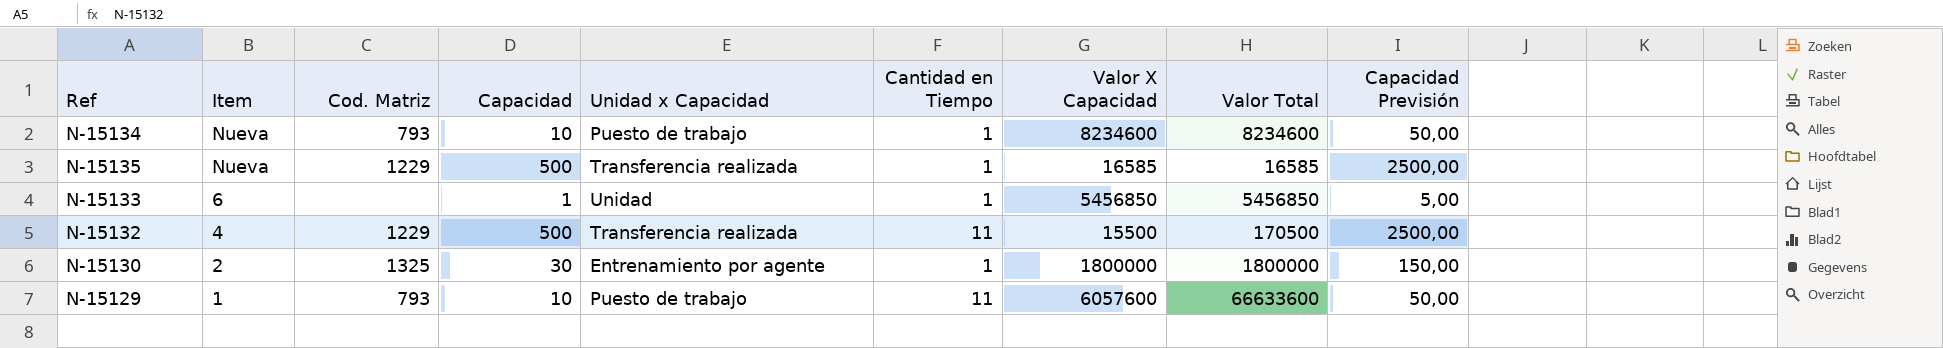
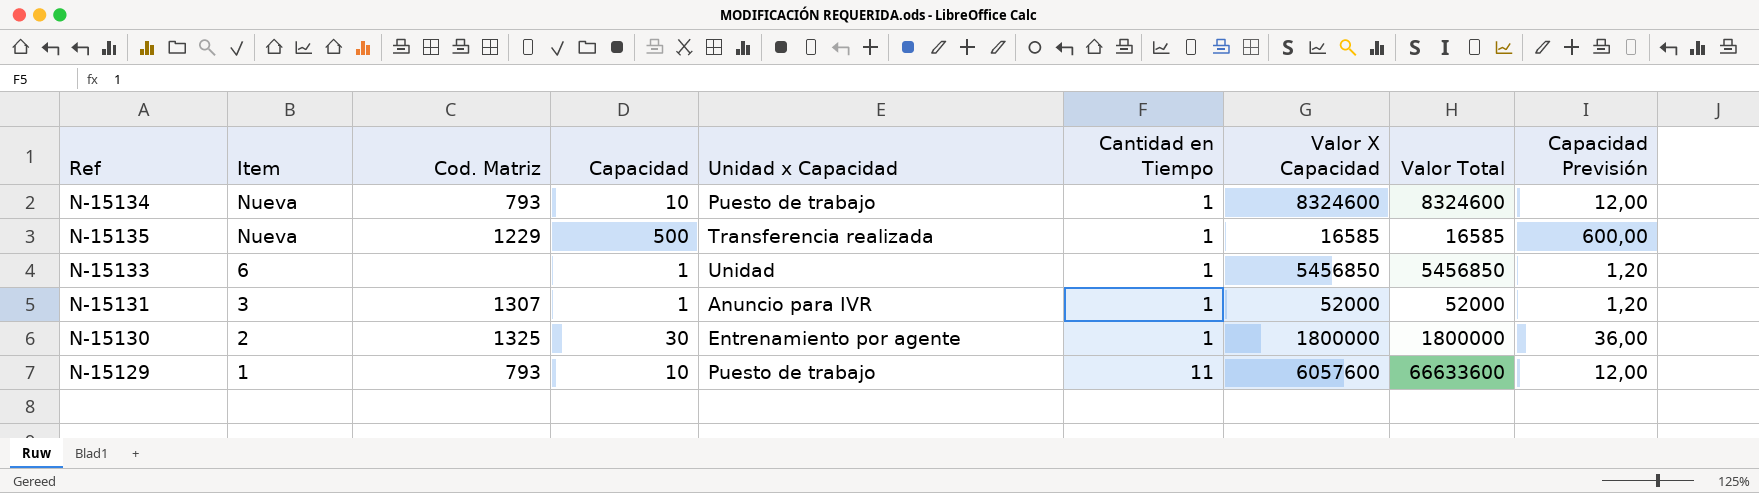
column Capacidad Previsión | formula: [Capacidad] * 5 -> [Capacidad] * 1,2
row N-15132: 4 | 1229 | 500 | Transferencia realizada | 11 | 15500 | 170500 | 2500,00 -> none
N-15134 | Valor X Capacidad: 8234600 -> 8324600
N-15134 | Valor Total: 8234600 -> 8324600
row N-15131: none -> 3 | 1307 | 1 | Anuncio para IVR | 1 | 52000 | 52000 | 1,20

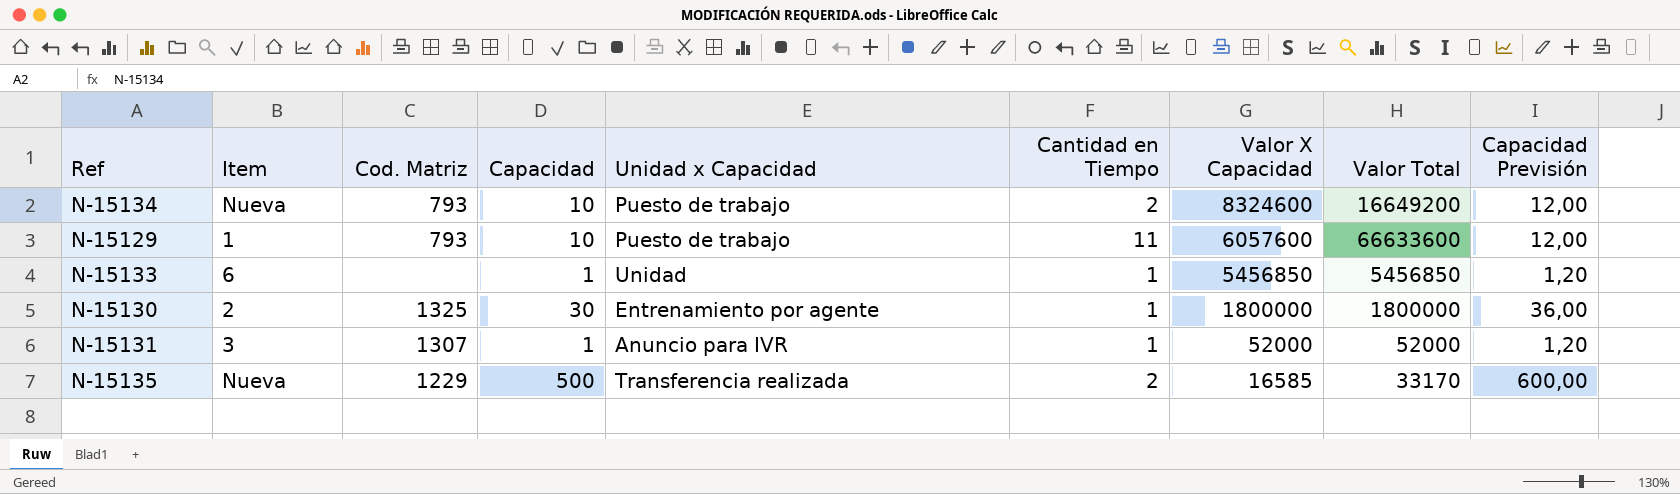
row order: Item descending -> Valor X Capacidad descending
N-15134 | Cantidad en Tiempo: 1 -> 2
N-15134 | Valor Total: 8324600 -> 16649200
N-15135 | Cantidad en Tiempo: 1 -> 2
N-15135 | Valor Total: 16585 -> 33170

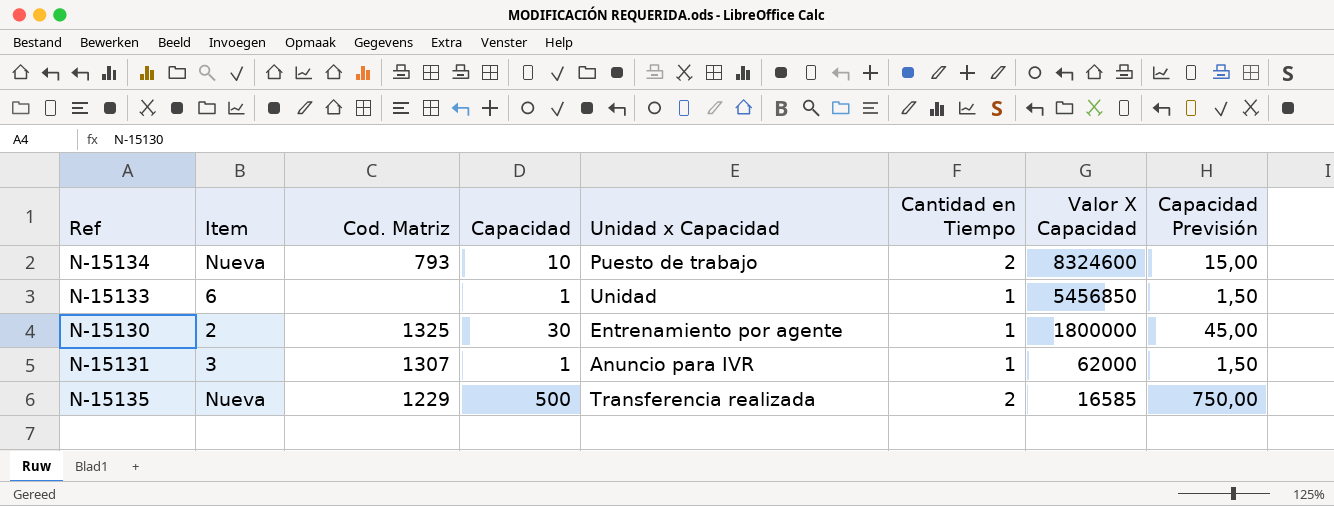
column Valor Total | formula: [Cantidad en Tiempo] * [Valor X Capacidad] -> none
column Capacidad Previsión | formula: [Capacidad] * 1,2 -> [Capacidad] * 1,5
row N-15129: 1 | 793 | 10 | Puesto de trabajo | 11 | 6057600 | 66633600 | 12,00 -> none
N-15131 | Valor X Capacidad: 52000 -> 62000

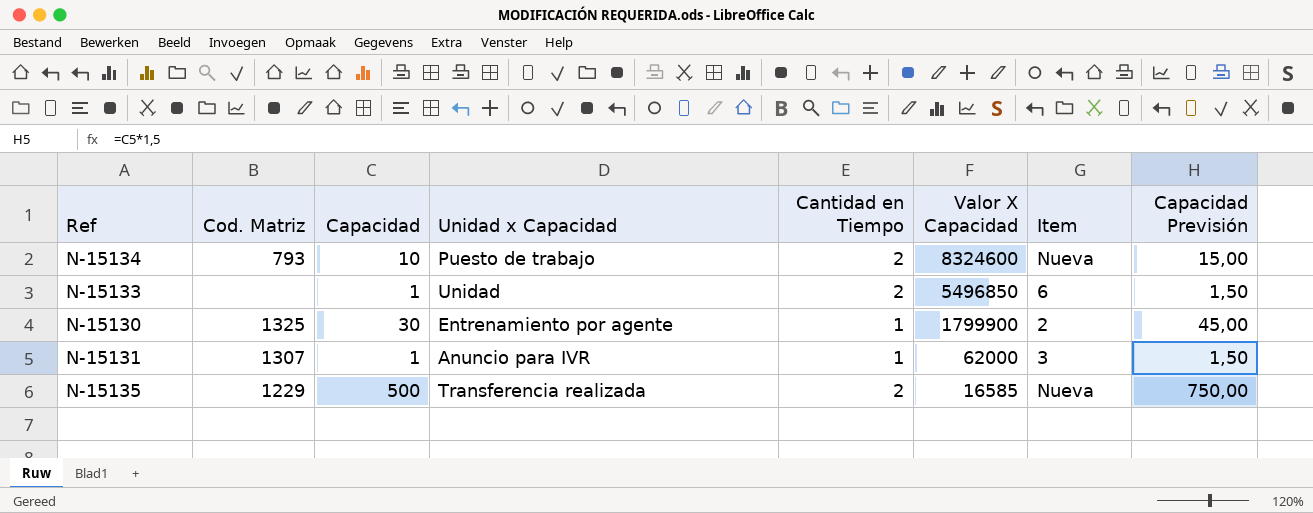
column Item | position: 2 -> 7
N-15133 | Cantidad en Tiempo: 1 -> 2
N-15133 | Valor X Capacidad: 5456850 -> 5496850
N-15130 | Valor X Capacidad: 1800000 -> 1799900

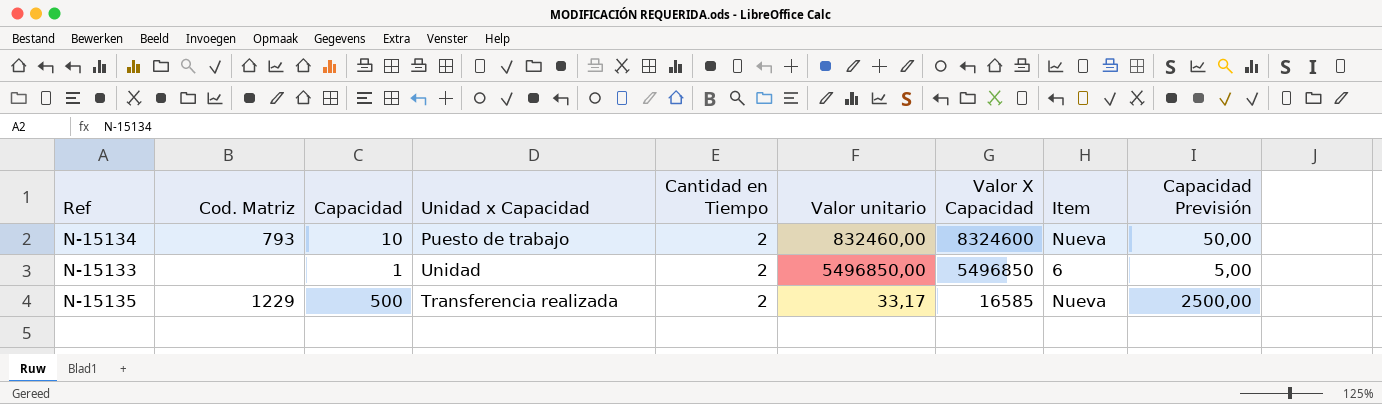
column Valor unitario | formula: none -> [Valor X Capacidad] / [Capacidad]
column Capacidad Previsión | formula: [Capacidad] * 1,5 -> [Capacidad] * 5
row N-15130: 1325 | 30 | Entrenamiento por agente | 1 | 1799900 | 2 | 45,00 -> none
row N-15131: 1307 | 1 | Anuncio para IVR | 1 | 62000 | 3 | 1,50 -> none

